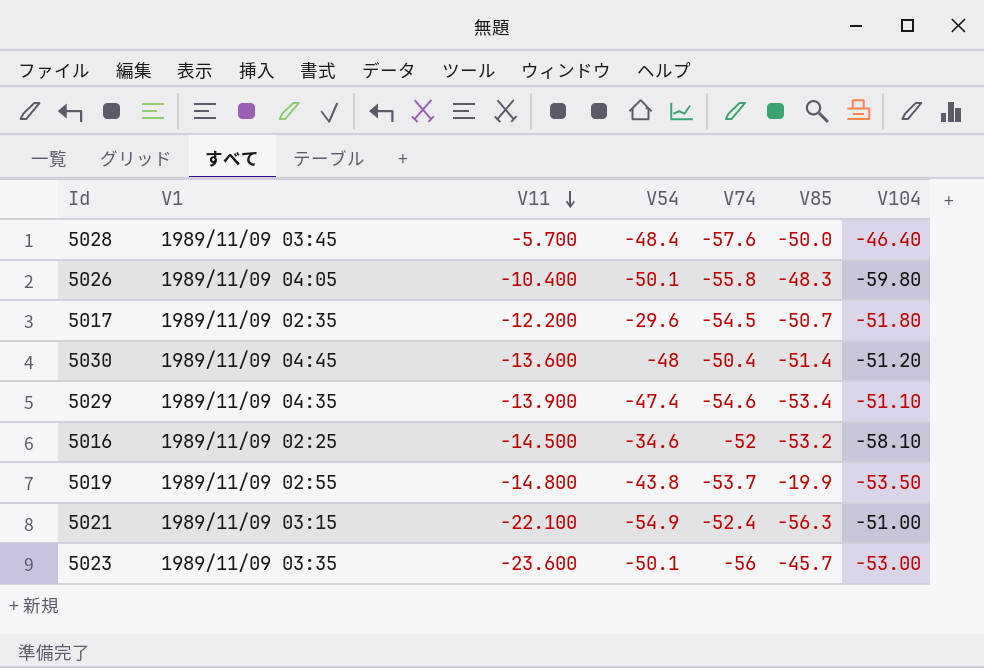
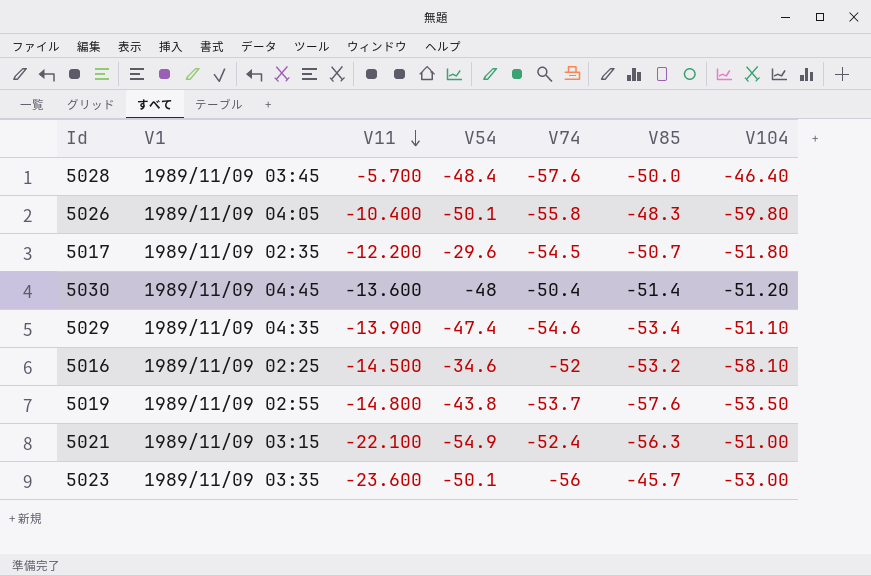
5019 | V85: -19.9 -> -57.6

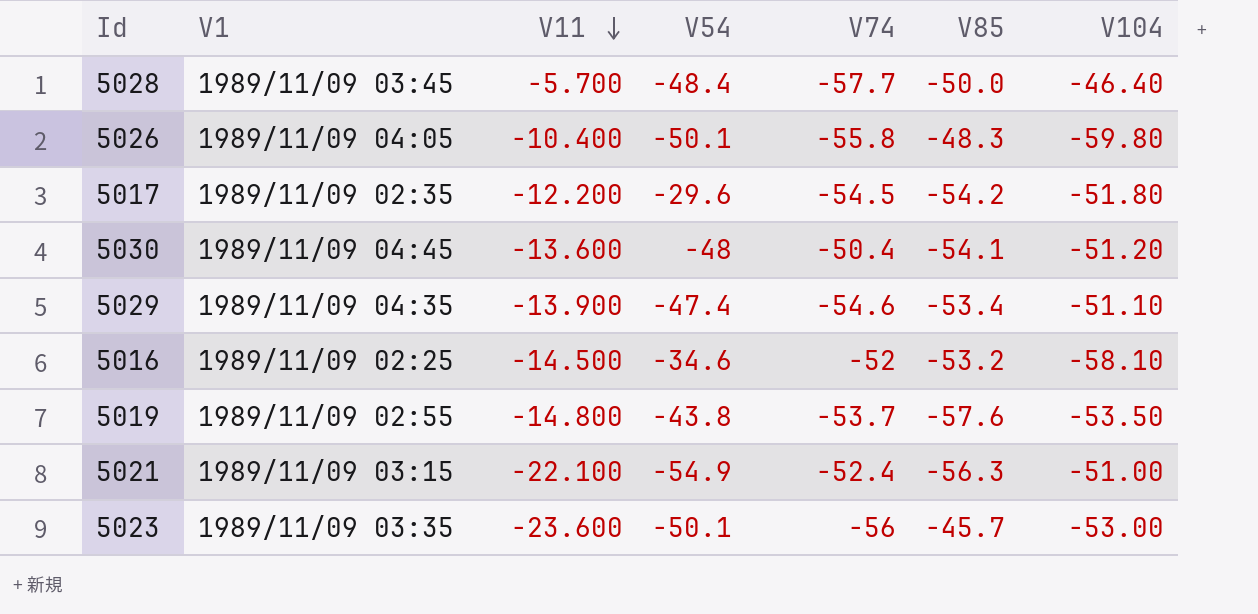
5028 | V74: -57.6 -> -57.7
5017 | V85: -50.7 -> -54.2
5030 | V85: -51.4 -> -54.1

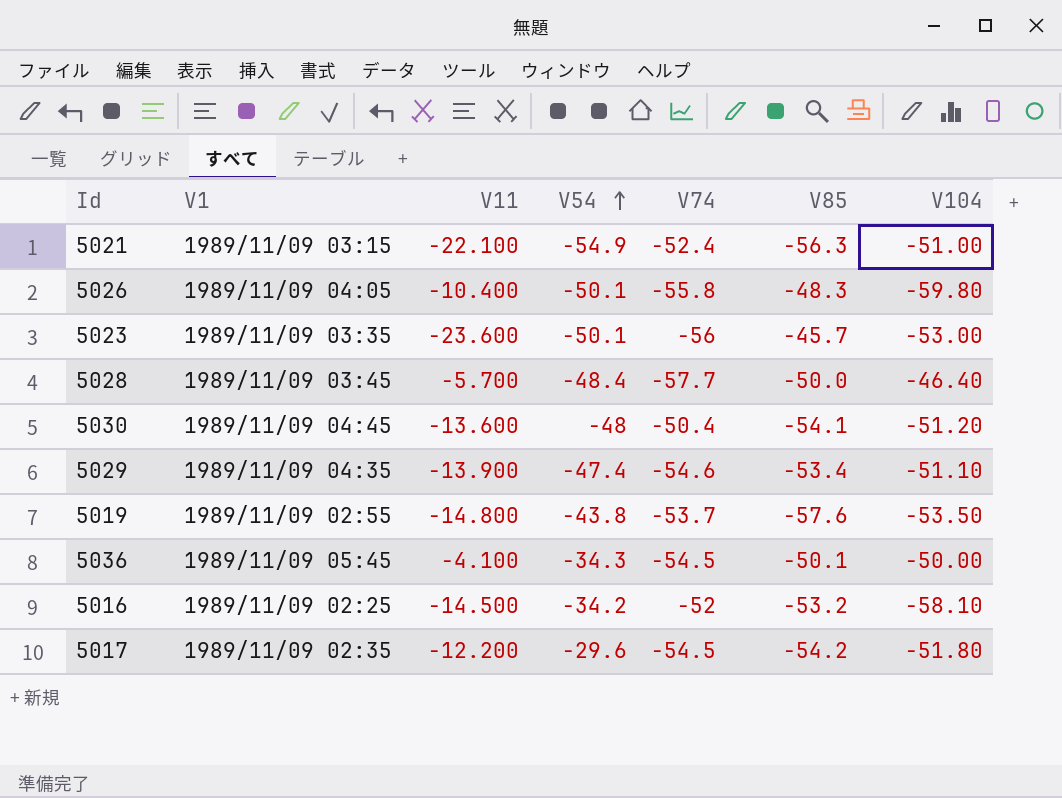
row order: V11 descending -> V54 ascending
row 5036: none -> 1989/11/09 05:45 | -4.100 | -34.3 | -54.5 | -50.1 | -50.00
5016 | V54: -34.6 -> -34.2

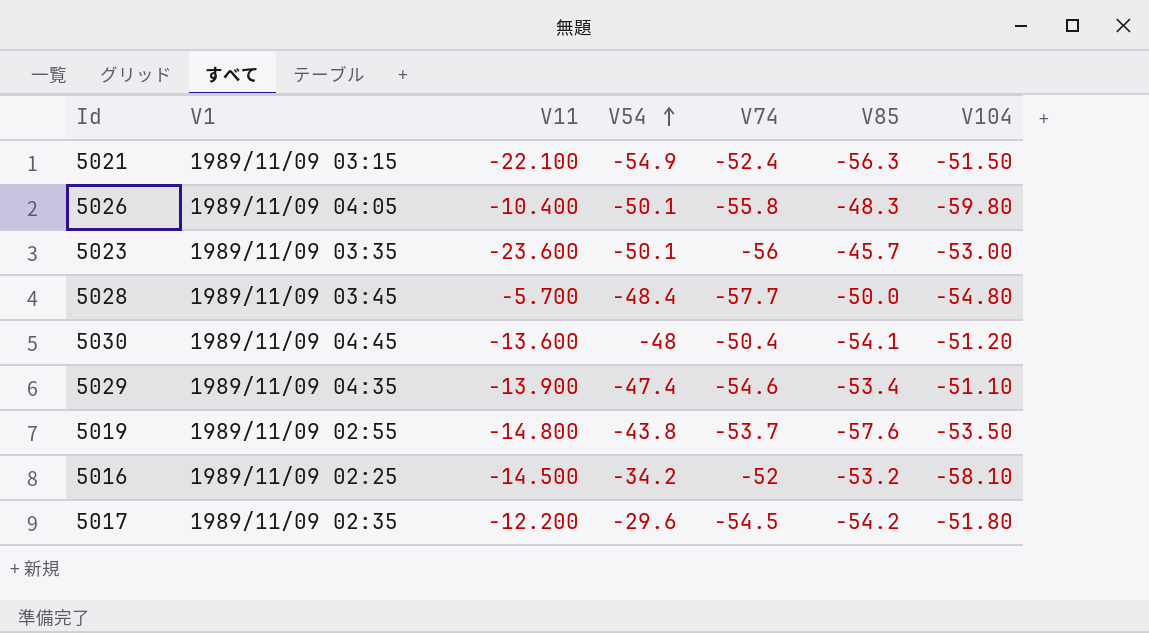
row 5036: 1989/11/09 05:45 | -4.100 | -34.3 | -54.5 | -50.1 | -50.00 -> none
5021 | V104: -51.00 -> -51.50
5028 | V104: -46.40 -> -54.80

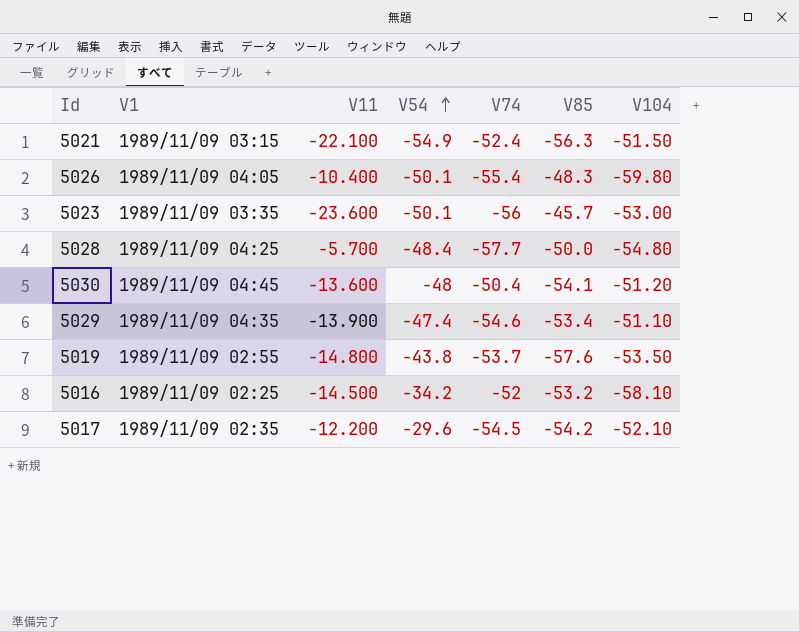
5026 | V74: -55.8 -> -55.4
5028 | V1: 1989/11/09 03:45 -> 1989/11/09 04:25
5017 | V104: -51.80 -> -52.10

